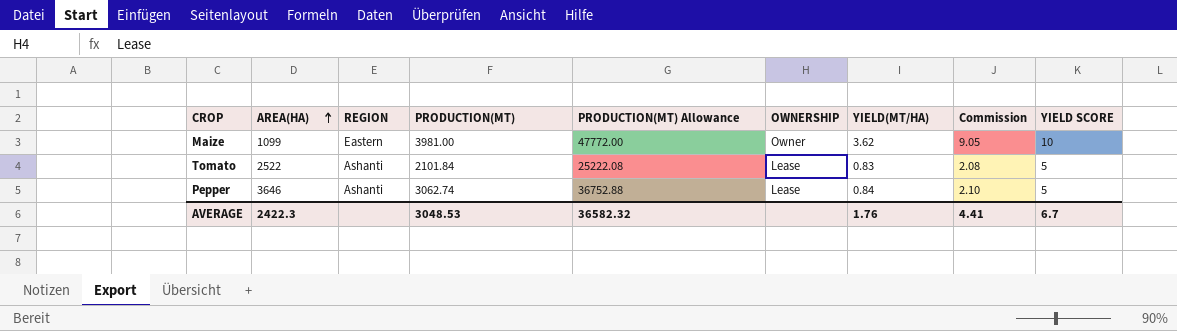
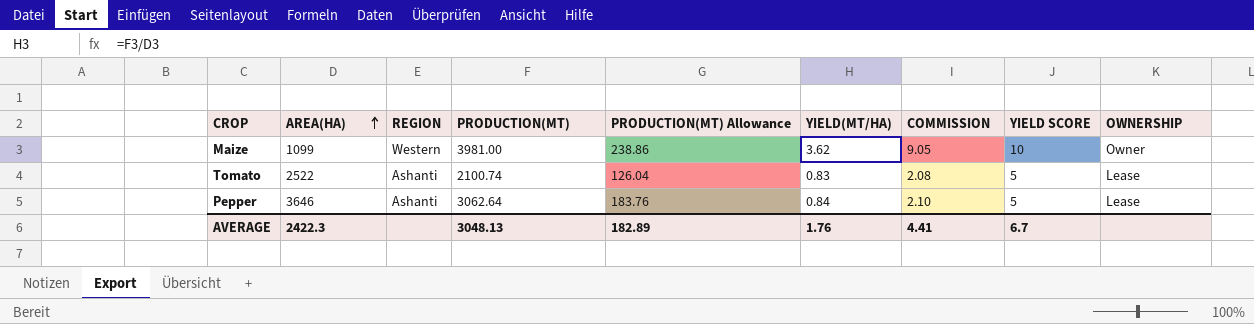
column PRODUCTION(MT) Allowance | formula: [PRODUCTION(MT)] * 12 -> [PRODUCTION(MT)] * 0.06
column name: Commission -> COMMISSION
column OWNERSHIP | position: 6 -> 9
Maize | REGION: Eastern -> Western
Tomato | PRODUCTION(MT): 2101.84 -> 2100.74
Pepper | PRODUCTION(MT): 3062.74 -> 3062.64
AVERAGE | PRODUCTION(MT): 3048.53 -> 3048.13
AVERAGE | PRODUCTION(MT) Allowance: 36582.32 -> 182.89

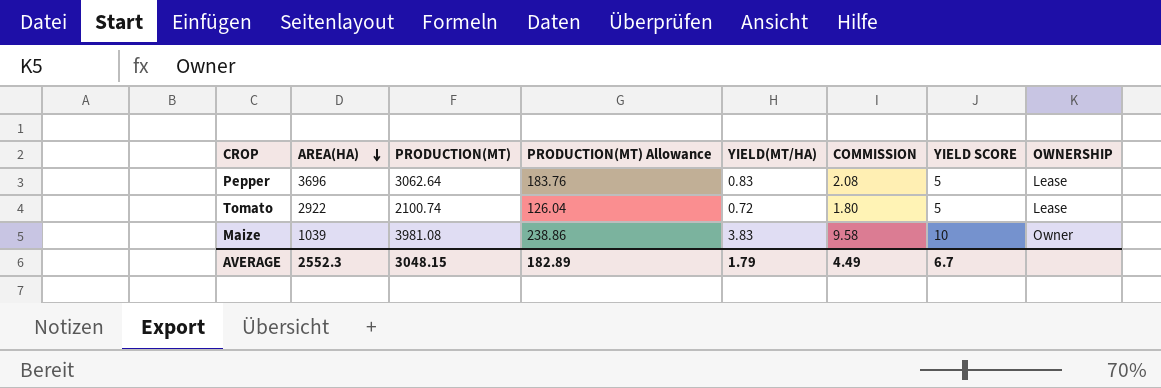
row order: AREA(HA) ascending -> AREA(HA) descending
column REGION | position: 3 -> none
Pepper | AREA(HA): 3646 -> 3696
Pepper | YIELD(MT/HA): 0.84 -> 0.83
Pepper | COMMISSION: 2.10 -> 2.08
Tomato | AREA(HA): 2522 -> 2922
Tomato | YIELD(MT/HA): 0.83 -> 0.72
Tomato | COMMISSION: 2.08 -> 1.80
Maize | AREA(HA): 1099 -> 1039
Maize | PRODUCTION(MT): 3981.00 -> 3981.08
Maize | YIELD(MT/HA): 3.62 -> 3.83
Maize | COMMISSION: 9.05 -> 9.58
AVERAGE | AREA(HA): 2422.3 -> 2552.3
AVERAGE | PRODUCTION(MT): 3048.13 -> 3048.15
AVERAGE | YIELD(MT/HA): 1.76 -> 1.79
AVERAGE | COMMISSION: 4.41 -> 4.49

